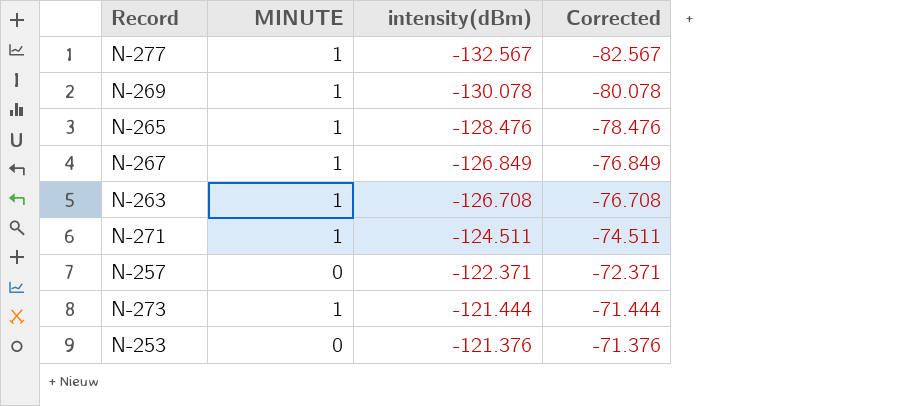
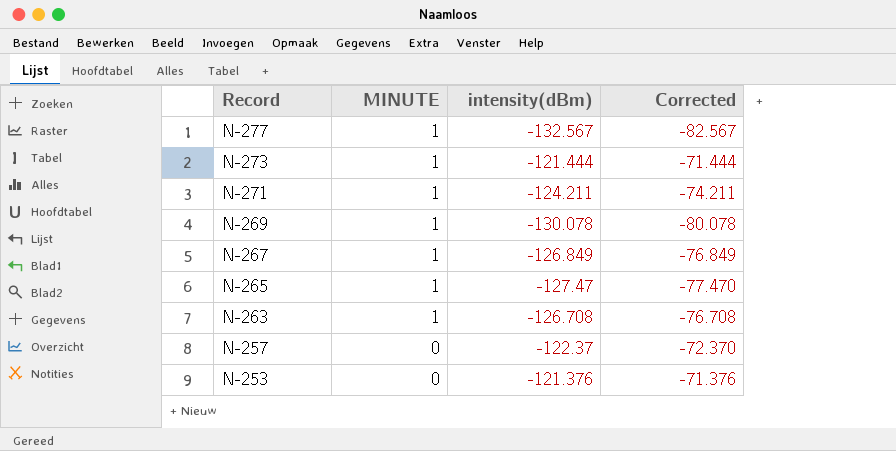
row order: intensity(dBm) ascending -> Record descending
N-271 | intensity(dBm): -124.511 -> -124.211
N-271 | Corrected: -74.511 -> -74.211
N-265 | intensity(dBm): -128.476 -> -127.47
N-265 | Corrected: -78.476 -> -77.470
N-257 | intensity(dBm): -122.371 -> -122.37
N-257 | Corrected: -72.371 -> -72.370

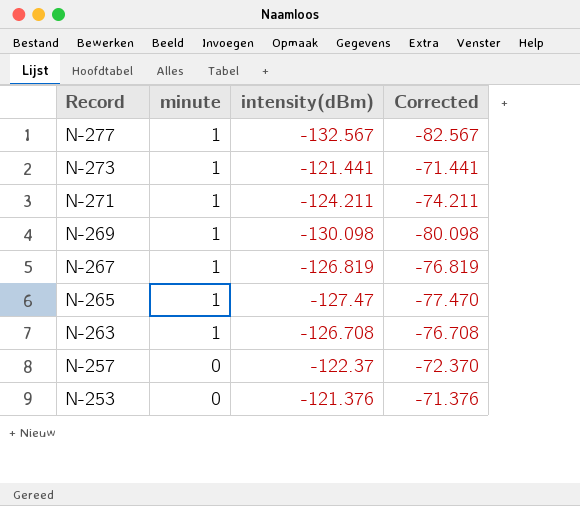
column name: MINUTE -> minute
N-273 | intensity(dBm): -121.444 -> -121.441
N-273 | Corrected: -71.444 -> -71.441
N-269 | intensity(dBm): -130.078 -> -130.098
N-269 | Corrected: -80.078 -> -80.098
N-267 | intensity(dBm): -126.849 -> -126.819
N-267 | Corrected: -76.849 -> -76.819

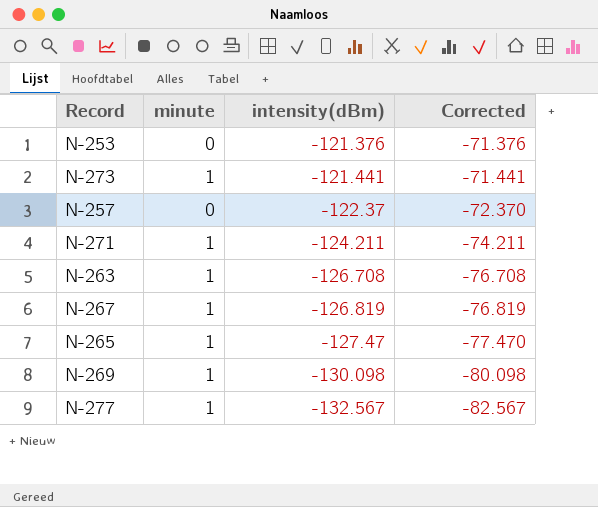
row order: Record descending -> intensity(dBm) descending

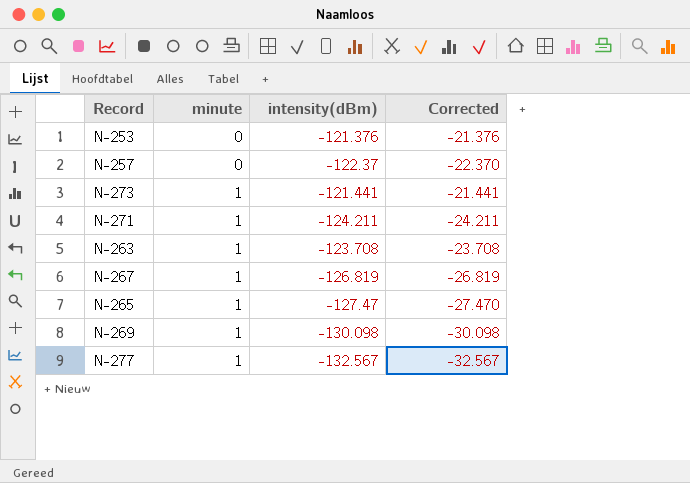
row order: intensity(dBm) descending -> minute ascending
column Corrected | formula: [intensity(dBm)] + 50 -> [intensity(dBm)] + 100
N-263 | intensity(dBm): -126.708 -> -123.708

